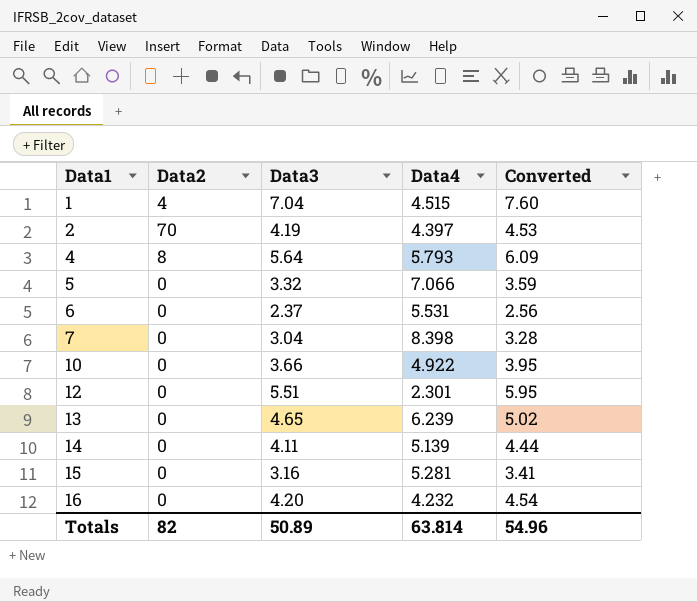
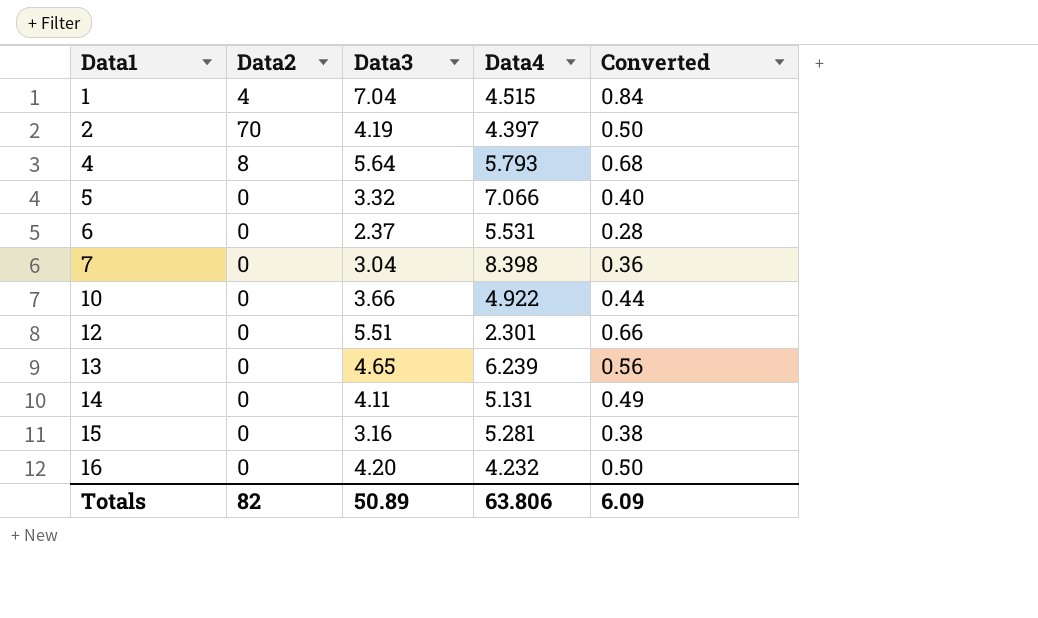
column Converted | formula: [Data3] * 1.08 -> [Data3] * 0.12
14 | Data4: 5.139 -> 5.131
Totals | Data4: 63.814 -> 63.806
Totals | Converted: 54.96 -> 6.09

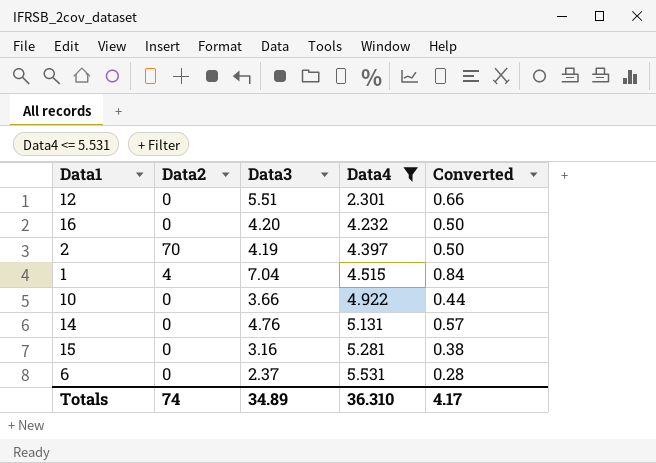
filter: none -> Data4 <= 5.531
row order: Data1 ascending -> Data4 ascending
14 | Data3: 4.11 -> 4.76
14 | Converted: 0.49 -> 0.57
Totals | Data2: 82 -> 74
Totals | Data3: 50.89 -> 34.89
Totals | Data4: 63.806 -> 36.310
Totals | Converted: 6.09 -> 4.17

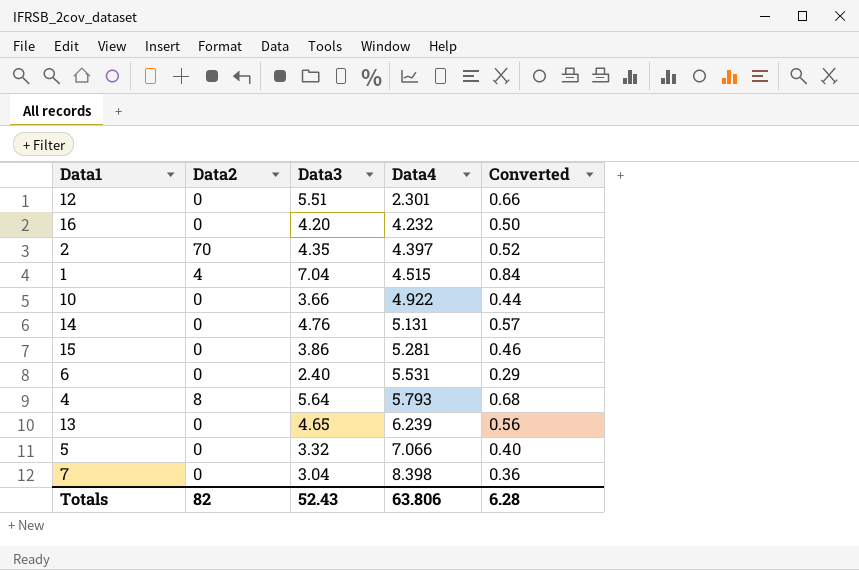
filter: Data4 <= 5.531 -> none
2 | Data3: 4.19 -> 4.35
2 | Converted: 0.50 -> 0.52
15 | Data3: 3.16 -> 3.86
15 | Converted: 0.38 -> 0.46
6 | Data3: 2.37 -> 2.40
6 | Converted: 0.28 -> 0.29
Totals | Data2: 74 -> 82
Totals | Data3: 34.89 -> 52.43
Totals | Data4: 36.310 -> 63.806
Totals | Converted: 4.17 -> 6.28

